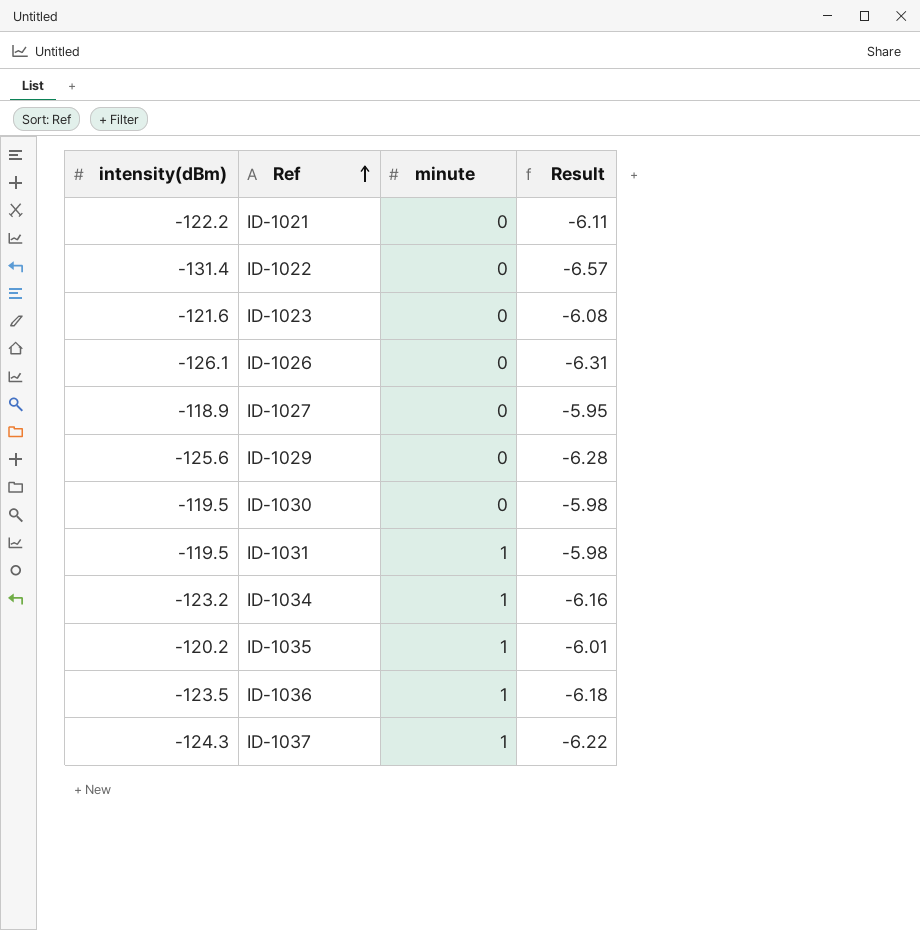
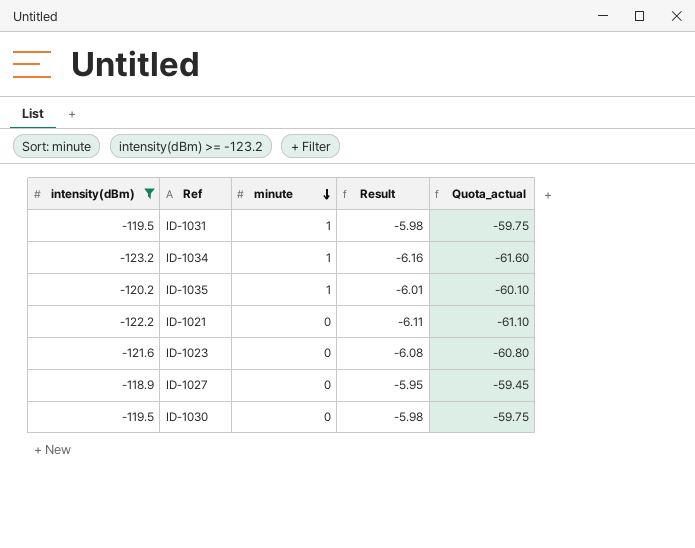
filter: none -> intensity(dBm) >= -123.2
row order: Ref ascending -> minute descending
column Quota_actual | formula: none -> [intensity(dBm)] * 0.5

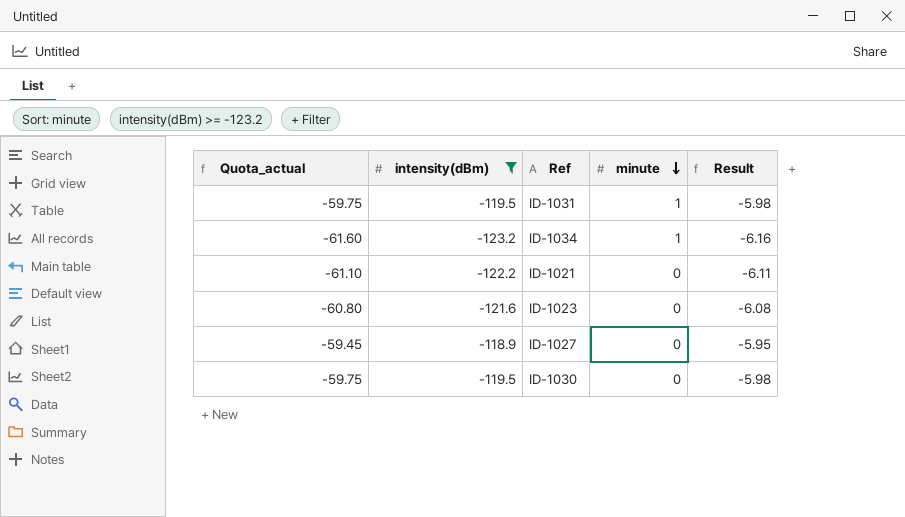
column Quota_actual | position: 5 -> 1
row ID-1035: -120.2 | 1 | -6.01 | -60.10 -> none

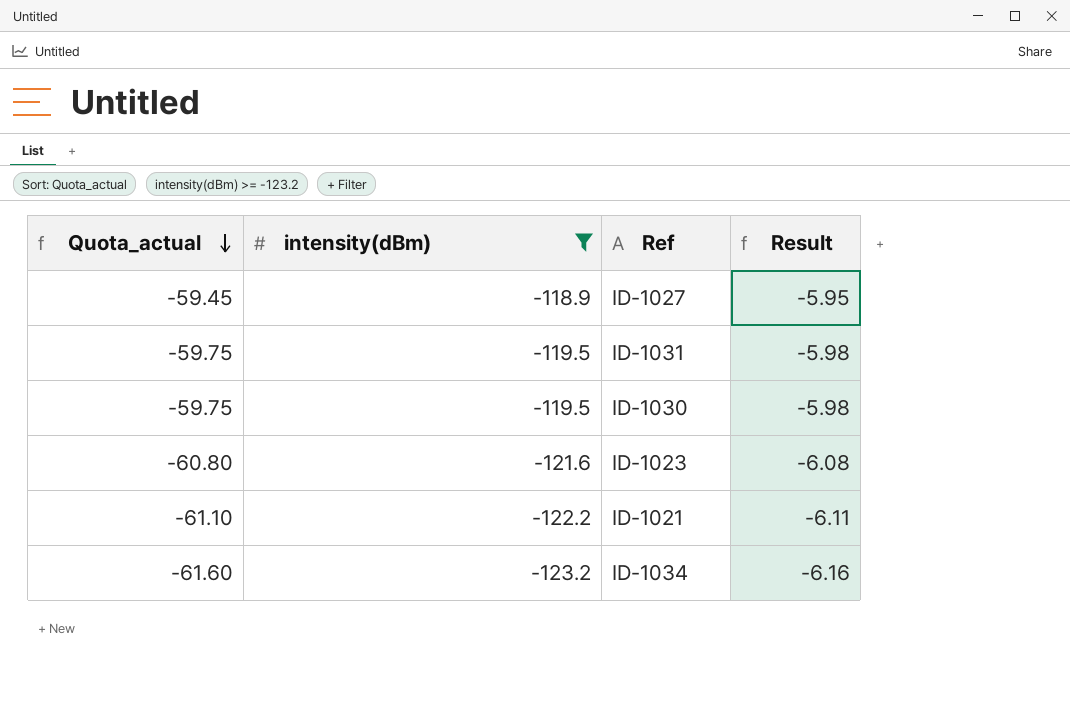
row order: minute descending -> Quota_actual descending
column minute | position: 4 -> none

